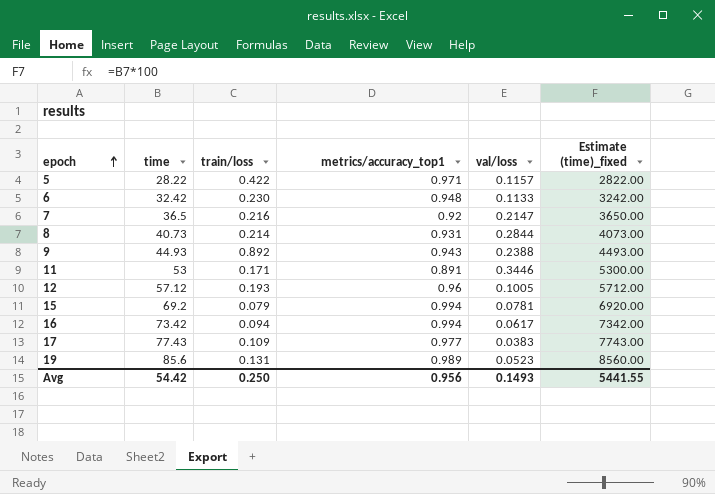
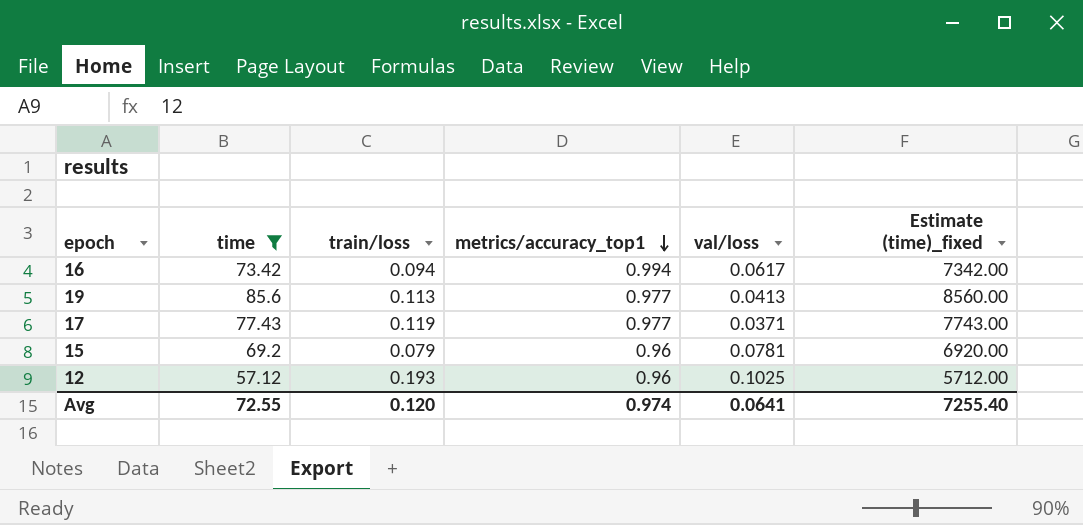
filter: none -> time >= 57.12
row order: epoch ascending -> metrics/accuracy_top1 descending
19 | train/loss: 0.131 -> 0.113
19 | metrics/accuracy_top1: 0.989 -> 0.977
19 | val/loss: 0.0523 -> 0.0413
17 | train/loss: 0.109 -> 0.119
17 | val/loss: 0.0383 -> 0.0371
15 | metrics/accuracy_top1: 0.994 -> 0.96
12 | val/loss: 0.1005 -> 0.1025
Avg | time: 54.42 -> 72.55
Avg | train/loss: 0.250 -> 0.120
Avg | metrics/accuracy_top1: 0.956 -> 0.974
Avg | val/loss: 0.1493 -> 0.0641
Avg | Estimate (time)_fixed: 5441.55 -> 7255.40

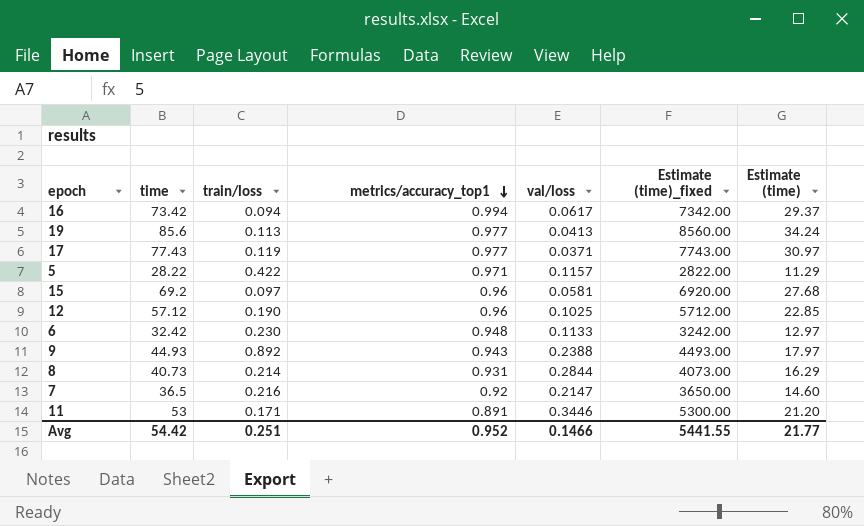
filter: time >= 57.12 -> none
column Estimate (time) | formula: none -> [time] * 0.4
15 | train/loss: 0.079 -> 0.097
15 | val/loss: 0.0781 -> 0.0581
12 | train/loss: 0.193 -> 0.190
Avg | time: 72.55 -> 54.42
Avg | train/loss: 0.120 -> 0.251
Avg | metrics/accuracy_top1: 0.974 -> 0.952
Avg | val/loss: 0.0641 -> 0.1466
Avg | Estimate (time)_fixed: 7255.40 -> 5441.55

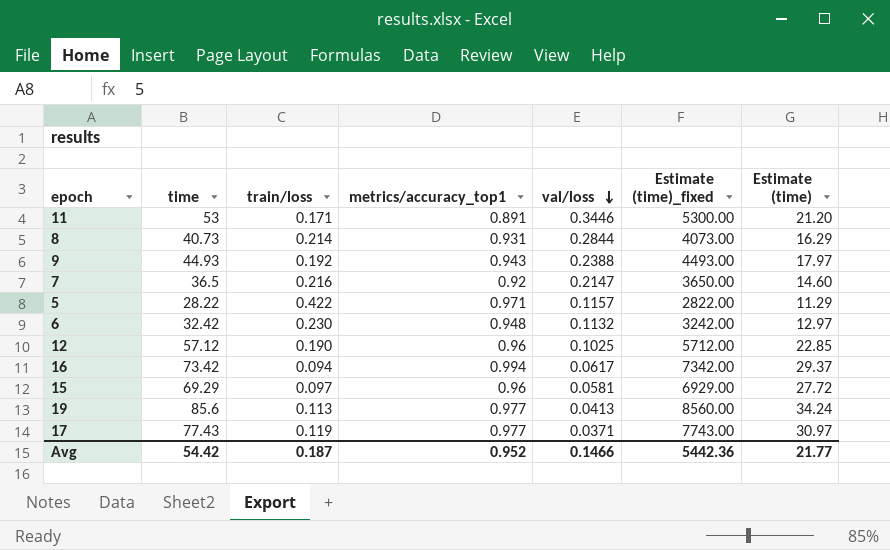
row order: metrics/accuracy_top1 descending -> val/loss descending
9 | train/loss: 0.892 -> 0.192
6 | val/loss: 0.1133 -> 0.1132
15 | time: 69.2 -> 69.29
15 | Estimate (time)_fixed: 6920.00 -> 6929.00
15 | Estimate (time): 27.68 -> 27.72
Avg | train/loss: 0.251 -> 0.187
Avg | Estimate (time)_fixed: 5441.55 -> 5442.36

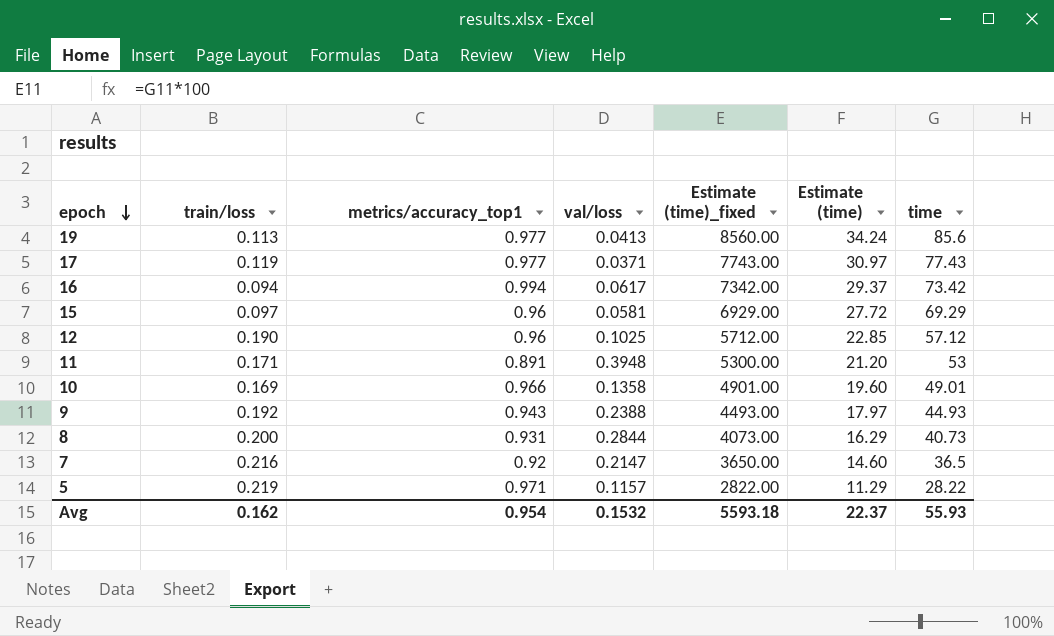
row order: val/loss descending -> epoch descending
column time | position: 2 -> 7
row 6: 32.42 | 0.230 | 0.948 | 0.1132 | 3242.00 | 12.97 -> none
11 | val/loss: 0.3446 -> 0.3948
row 10: none -> 0.169 | 0.966 | 0.1358 | 4901.00 | 19.60 | 49.01
8 | train/loss: 0.214 -> 0.200
5 | train/loss: 0.422 -> 0.219
Avg | train/loss: 0.187 -> 0.162
Avg | metrics/accuracy_top1: 0.952 -> 0.954
Avg | val/loss: 0.1466 -> 0.1532
Avg | Estimate (time)_fixed: 5442.36 -> 5593.18
Avg | Estimate (time): 21.77 -> 22.37
Avg | time: 54.42 -> 55.93

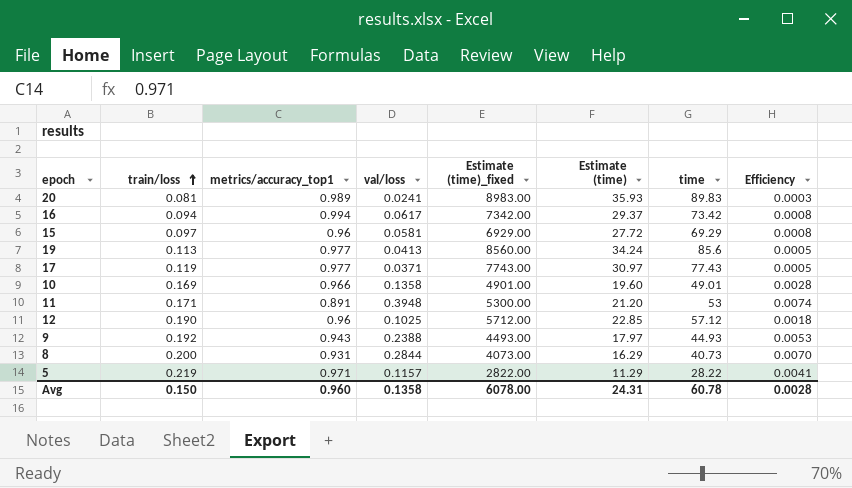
row order: epoch descending -> train/loss ascending
column Efficiency | formula: none -> [val/loss] / [time]
row 7: 0.216 | 0.92 | 0.2147 | 3650.00 | 14.60 | 36.5 -> none
row 20: none -> 0.081 | 0.989 | 0.0241 | 8983.00 | 35.93 | 89.83 | 0.0003
Avg | train/loss: 0.162 -> 0.150
Avg | metrics/accuracy_top1: 0.954 -> 0.960
Avg | val/loss: 0.1532 -> 0.1358
Avg | Estimate (time)_fixed: 5593.18 -> 6078.00
Avg | Estimate (time): 22.37 -> 24.31
Avg | time: 55.93 -> 60.78

